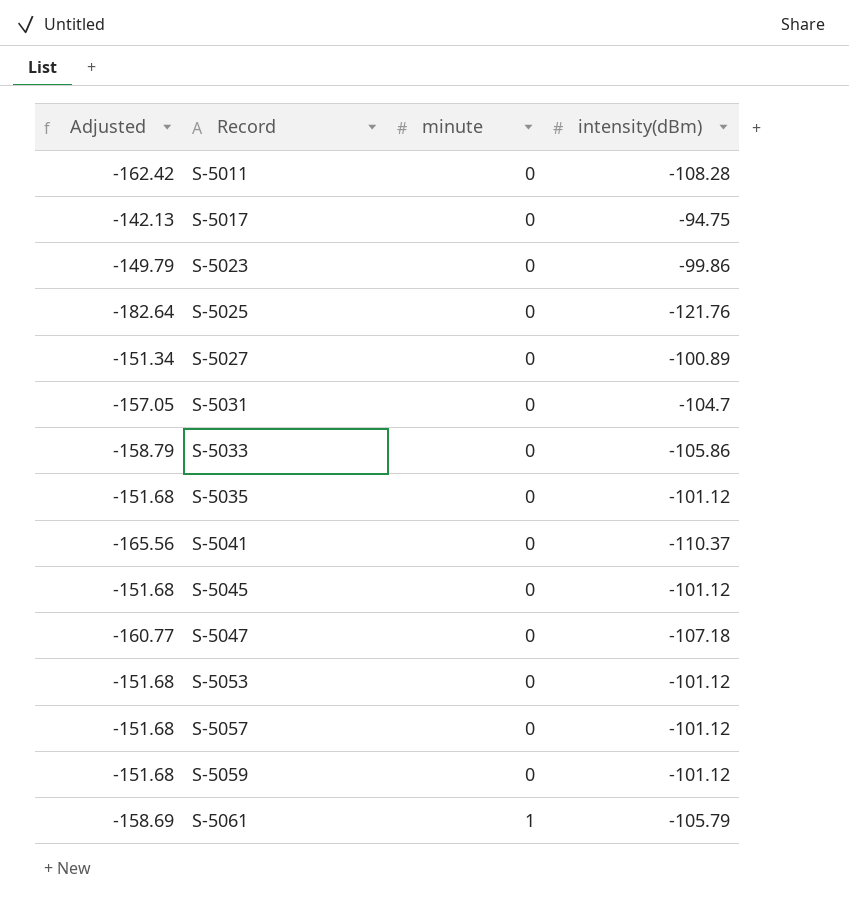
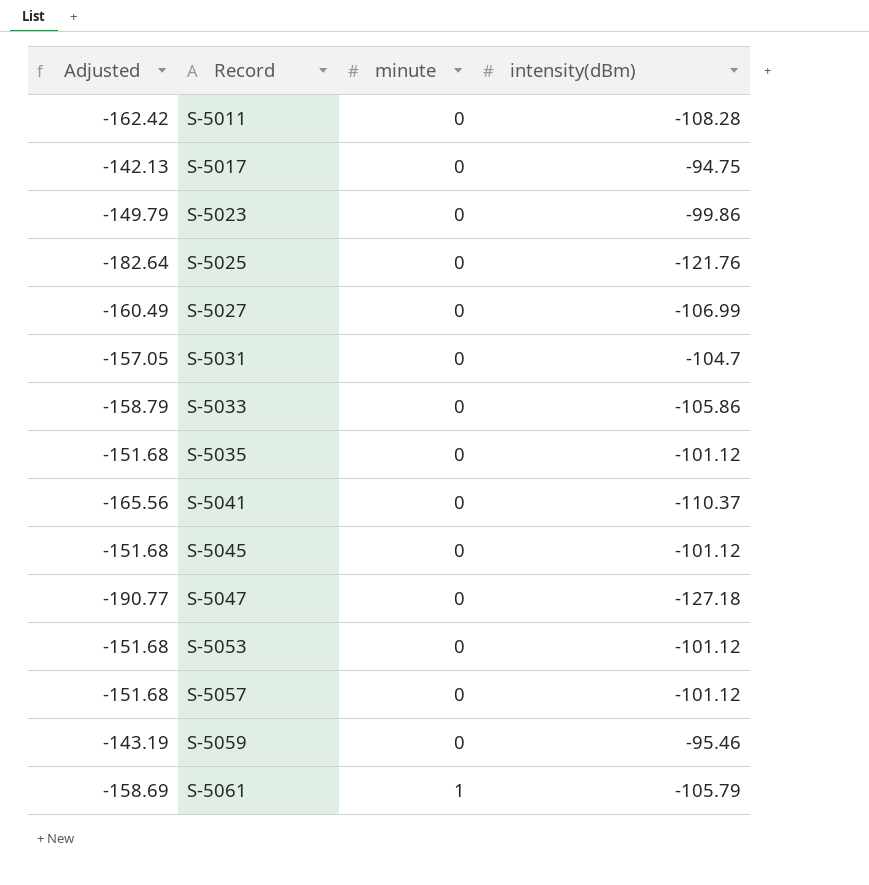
S-5027 | Adjusted: -151.34 -> -160.49
S-5027 | intensity(dBm): -100.89 -> -106.99
S-5047 | Adjusted: -160.77 -> -190.77
S-5047 | intensity(dBm): -107.18 -> -127.18
S-5059 | Adjusted: -151.68 -> -143.19
S-5059 | intensity(dBm): -101.12 -> -95.46

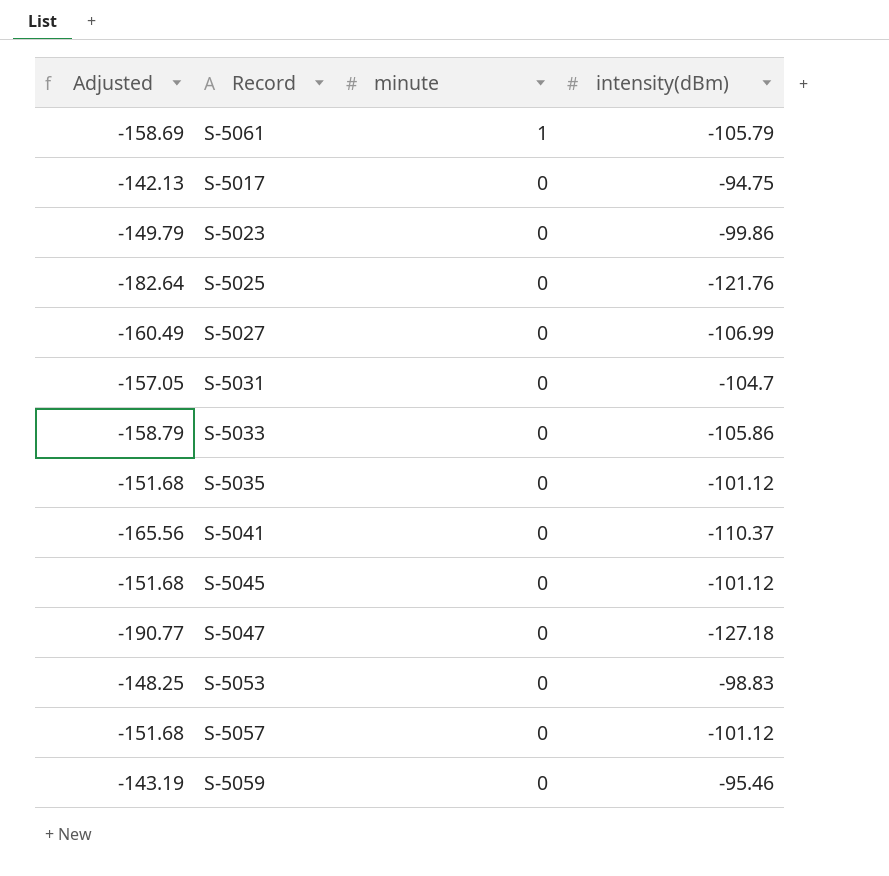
row order: Record ascending -> minute descending
row S-5011: -162.42 | 0 | -108.28 -> none
S-5053 | Adjusted: -151.68 -> -148.25
S-5053 | intensity(dBm): -101.12 -> -98.83

